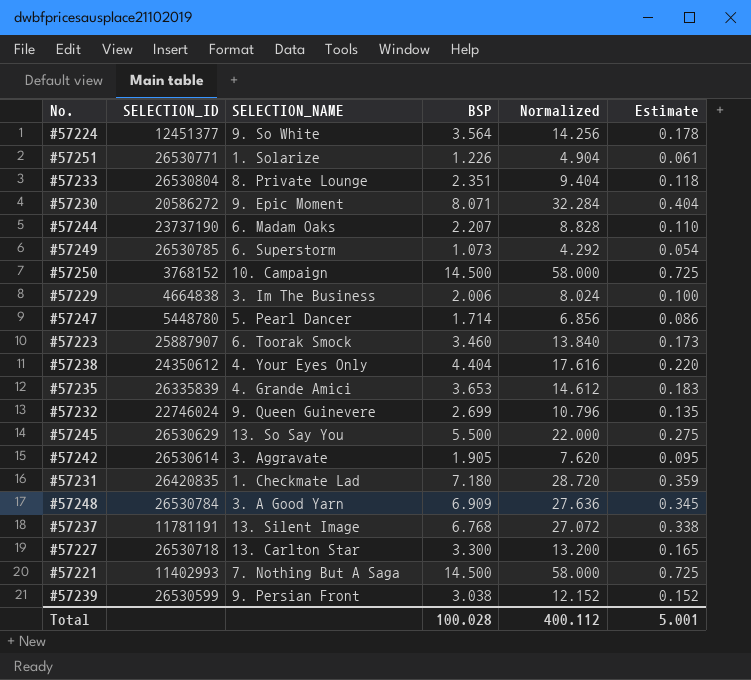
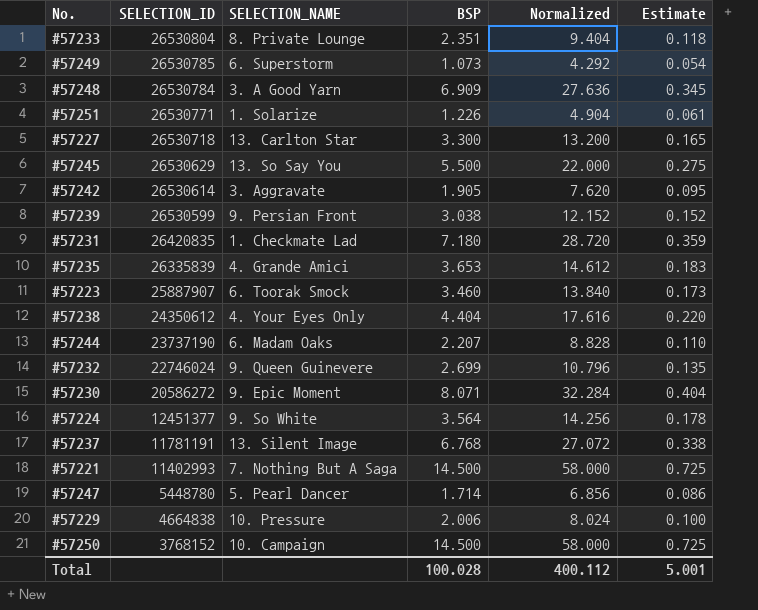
row order: none -> SELECTION_ID descending
#57229 | SELECTION_NAME: 3. Im The Business -> 10. Pressure

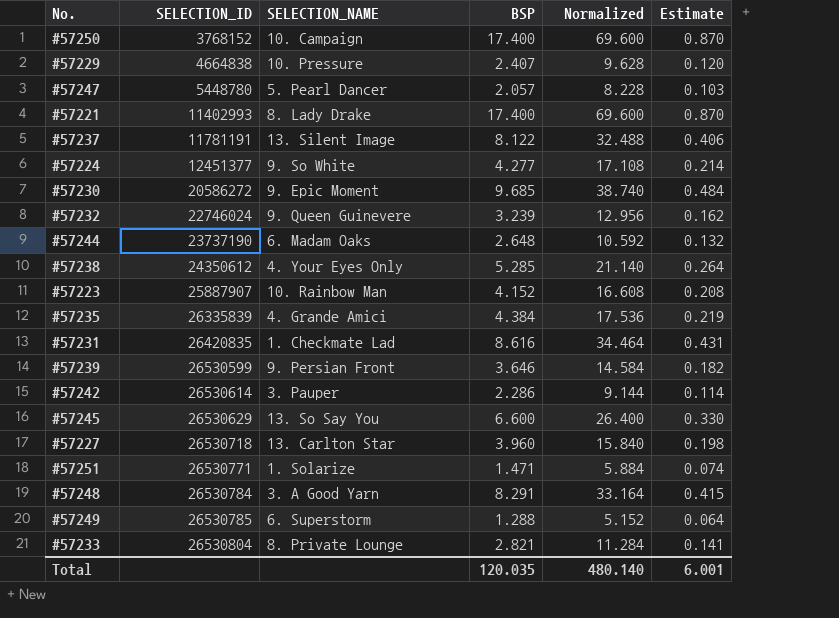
row order: SELECTION_ID descending -> SELECTION_ID ascending
#57250 | BSP: 14.500 -> 17.400
#57250 | Normalized: 58.000 -> 69.600
#57250 | Estimate: 0.725 -> 0.870
#57229 | BSP: 2.006 -> 2.407
#57229 | Normalized: 8.024 -> 9.628
#57229 | Estimate: 0.100 -> 0.120
#57247 | BSP: 1.714 -> 2.057
#57247 | Normalized: 6.856 -> 8.228
#57247 | Estimate: 0.086 -> 0.103
#57221 | SELECTION_NAME: 7. Nothing But A Saga -> 8. Lady Drake
#57221 | BSP: 14.500 -> 17.400
#57221 | Normalized: 58.000 -> 69.600
#57221 | Estimate: 0.725 -> 0.870
#57237 | BSP: 6.768 -> 8.122
#57237 | Normalized: 27.072 -> 32.488
#57237 | Estimate: 0.338 -> 0.406
#57224 | BSP: 3.564 -> 4.277
#57224 | Normalized: 14.256 -> 17.108
#57224 | Estimate: 0.178 -> 0.214
#57230 | BSP: 8.071 -> 9.685
#57230 | Normalized: 32.284 -> 38.740
#57230 | Estimate: 0.404 -> 0.484
#57232 | BSP: 2.699 -> 3.239
#57232 | Normalized: 10.796 -> 12.956
#57232 | Estimate: 0.135 -> 0.162
#57244 | BSP: 2.207 -> 2.648
#57244 | Normalized: 8.828 -> 10.592
#57244 | Estimate: 0.110 -> 0.132
#57238 | BSP: 4.404 -> 5.285
#57238 | Normalized: 17.616 -> 21.140
#57238 | Estimate: 0.220 -> 0.264
#57223 | SELECTION_NAME: 6. Toorak Smock -> 10. Rainbow Man
#57223 | BSP: 3.460 -> 4.152
#57223 | Normalized: 13.840 -> 16.608
#57223 | Estimate: 0.173 -> 0.208
#57235 | BSP: 3.653 -> 4.384
#57235 | Normalized: 14.612 -> 17.536
#57235 | Estimate: 0.183 -> 0.219
#57231 | BSP: 7.180 -> 8.616
#57231 | Normalized: 28.720 -> 34.464
#57231 | Estimate: 0.359 -> 0.431
#57239 | BSP: 3.038 -> 3.646
#57239 | Normalized: 12.152 -> 14.584
#57239 | Estimate: 0.152 -> 0.182
#57242 | SELECTION_NAME: 3. Aggravate -> 3. Pauper
#57242 | BSP: 1.905 -> 2.286
#57242 | Normalized: 7.620 -> 9.144
#57242 | Estimate: 0.095 -> 0.114
#57245 | BSP: 5.500 -> 6.600
#57245 | Normalized: 22.000 -> 26.400
#57245 | Estimate: 0.275 -> 0.330
#57227 | BSP: 3.300 -> 3.960
#57227 | Normalized: 13.200 -> 15.840
#57227 | Estimate: 0.165 -> 0.198
#57251 | BSP: 1.226 -> 1.471
#57251 | Normalized: 4.904 -> 5.884
#57251 | Estimate: 0.061 -> 0.074
#57248 | BSP: 6.909 -> 8.291
#57248 | Normalized: 27.636 -> 33.164
#57248 | Estimate: 0.345 -> 0.415
#57249 | BSP: 1.073 -> 1.288
#57249 | Normalized: 4.292 -> 5.152
#57249 | Estimate: 0.054 -> 0.064
#57233 | BSP: 2.351 -> 2.821
#57233 | Normalized: 9.404 -> 11.284
#57233 | Estimate: 0.118 -> 0.141
Total | BSP: 100.028 -> 120.035
Total | Normalized: 400.112 -> 480.140
Total | Estimate: 5.001 -> 6.001

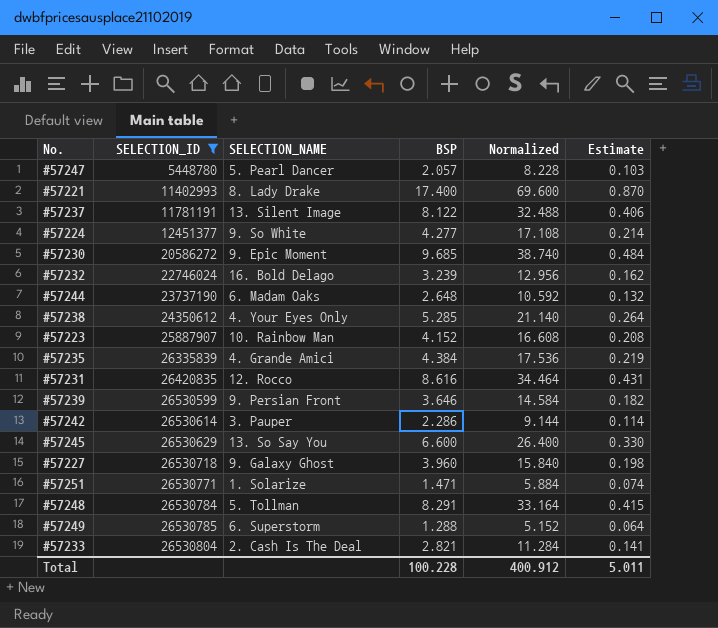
filter: none -> SELECTION_ID >= 5448780
#57232 | SELECTION_NAME: 9. Queen Guinevere -> 16. Bold Delago
#57231 | SELECTION_NAME: 1. Checkmate Lad -> 12. Rocco
#57227 | SELECTION_NAME: 13. Carlton Star -> 9. Galaxy Ghost
#57248 | SELECTION_NAME: 3. A Good Yarn -> 5. Tollman
#57233 | SELECTION_NAME: 8. Private Lounge -> 2. Cash Is The Deal
Total | BSP: 120.035 -> 100.228
Total | Normalized: 480.140 -> 400.912
Total | Estimate: 6.001 -> 5.011

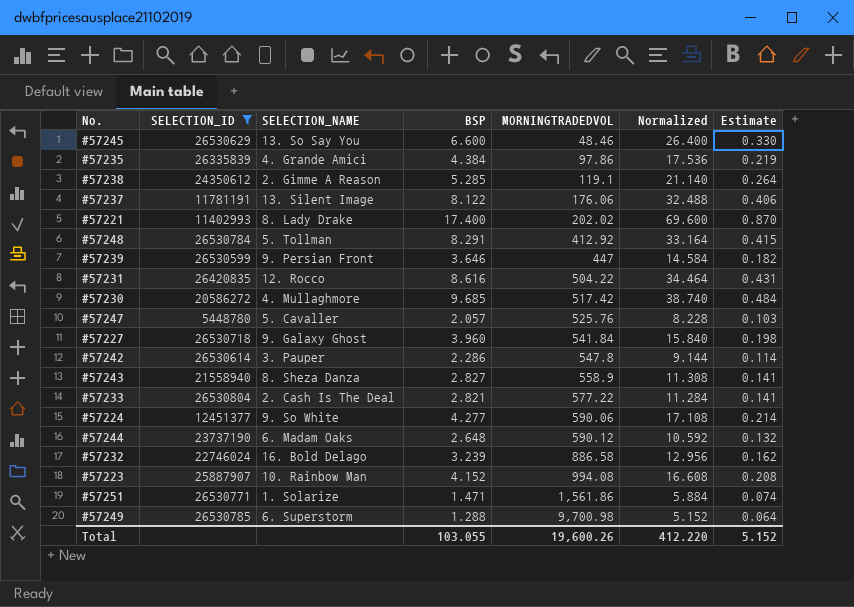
row order: SELECTION_ID ascending -> MORNINGTRADEDVOL ascending
column MORNINGTRADEDVOL | position: none -> 5
#57238 | SELECTION_NAME: 4. Your Eyes Only -> 2. Gimme A Reason
#57230 | SELECTION_NAME: 9. Epic Moment -> 4. Mullaghmore
#57247 | SELECTION_NAME: 5. Pearl Dancer -> 5. Cavaller
row #57243: none -> 21558940 | 8. Sheza Danza | 2.827 | 558.9 | 11.308 | 0.141
Total | BSP: 100.228 -> 103.055
Total | Normalized: 400.912 -> 412.220
Total | Estimate: 5.011 -> 5.152

